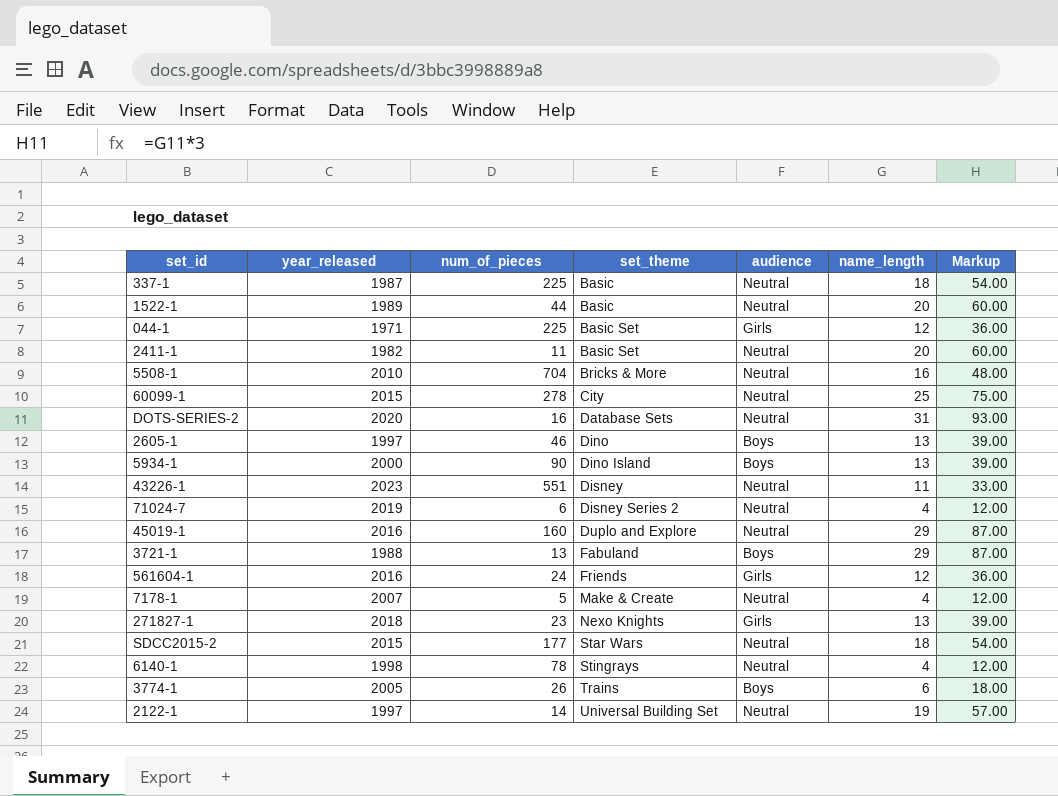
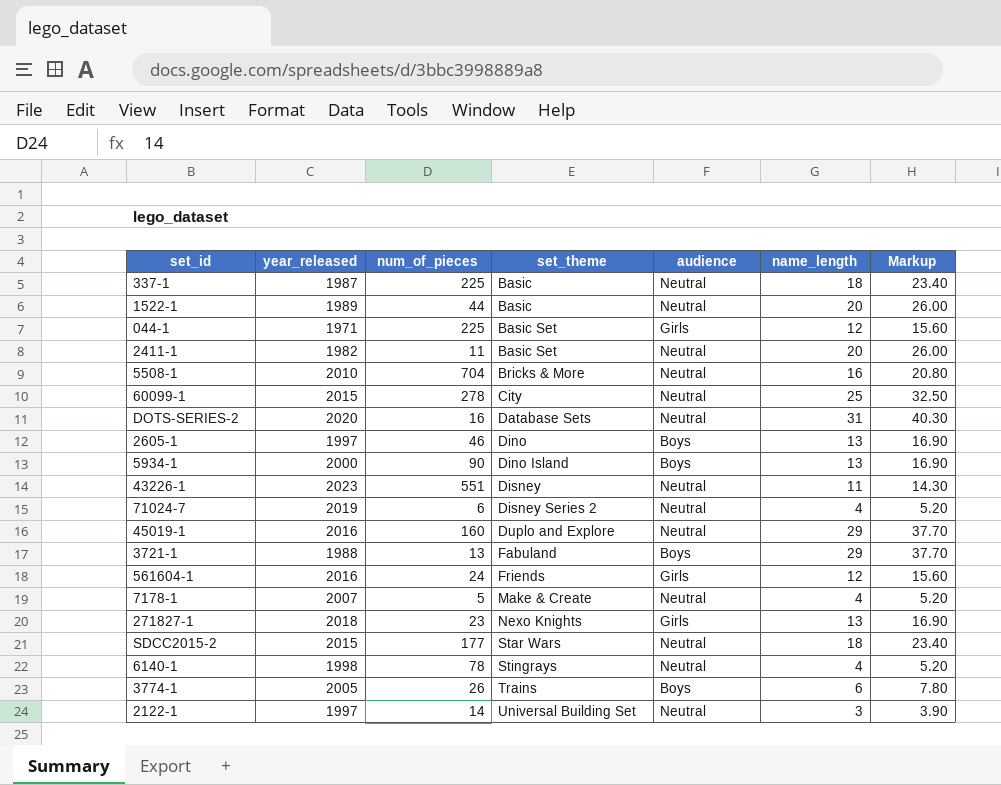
column Markup | formula: [name_length] * 3 -> [name_length] * 1.3
2122-1 | name_length: 19 -> 3

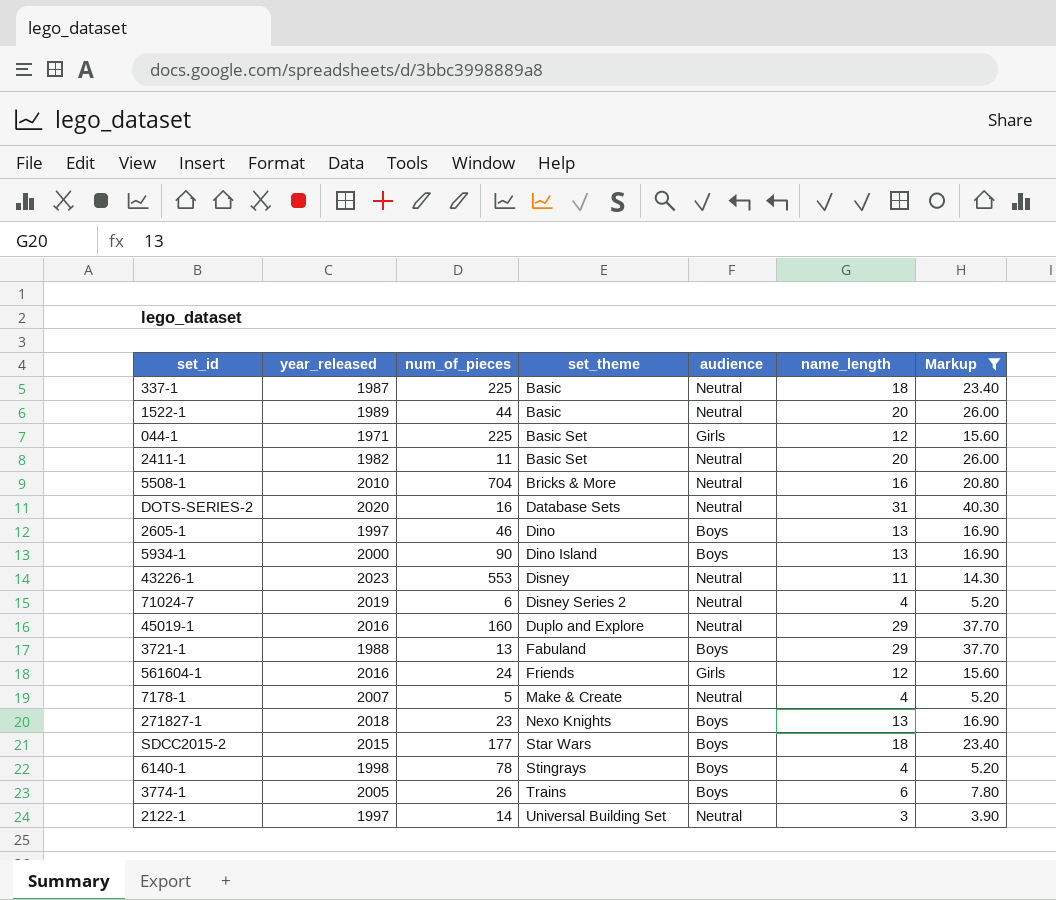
filter: none -> Markup != 32.50
43226-1 | num_of_pieces: 551 -> 553
271827-1 | audience: Girls -> Boys
SDCC2015-2 | audience: Neutral -> Boys
6140-1 | audience: Neutral -> Boys

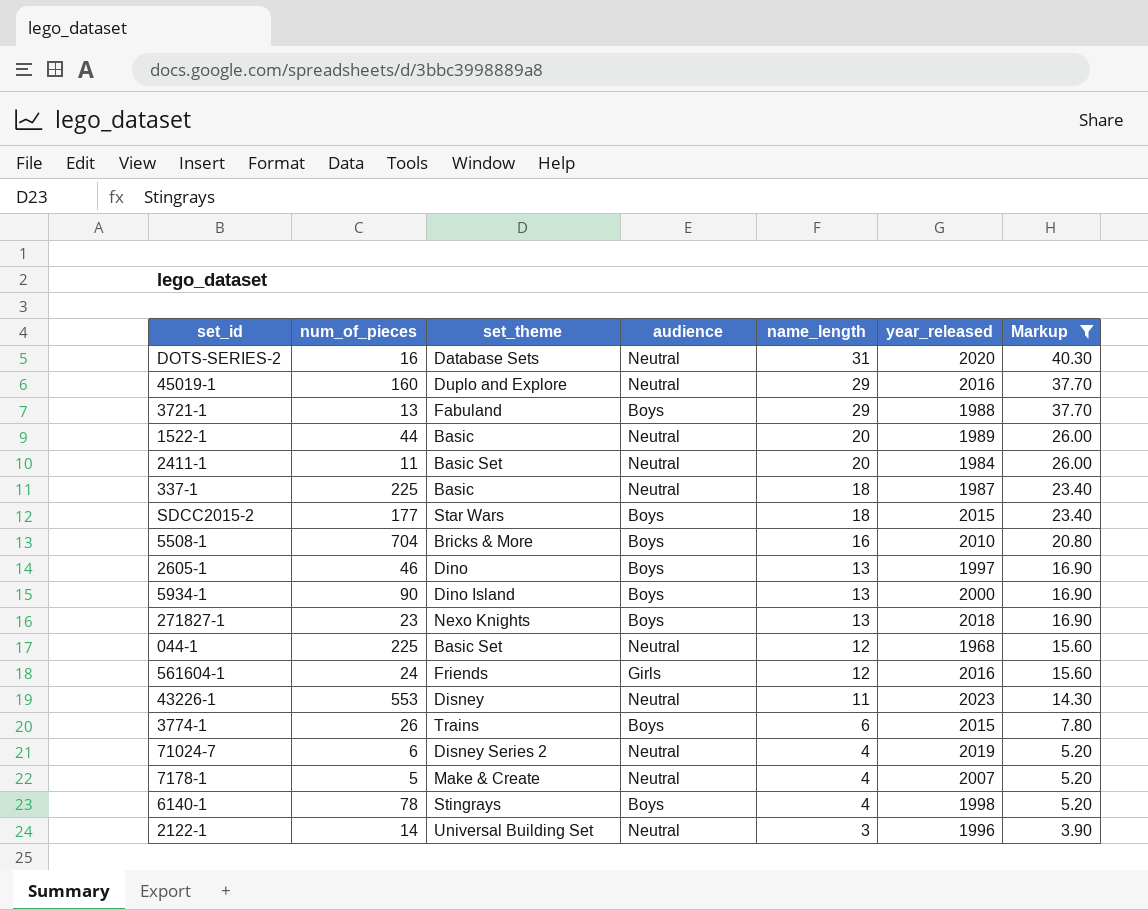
row order: set_theme ascending -> name_length descending
column year_released | position: 2 -> 6
2411-1 | year_released: 1982 -> 1984
5508-1 | audience: Neutral -> Boys
044-1 | audience: Girls -> Neutral
044-1 | year_released: 1971 -> 1968
3774-1 | year_released: 2005 -> 2015
2122-1 | year_released: 1997 -> 1996

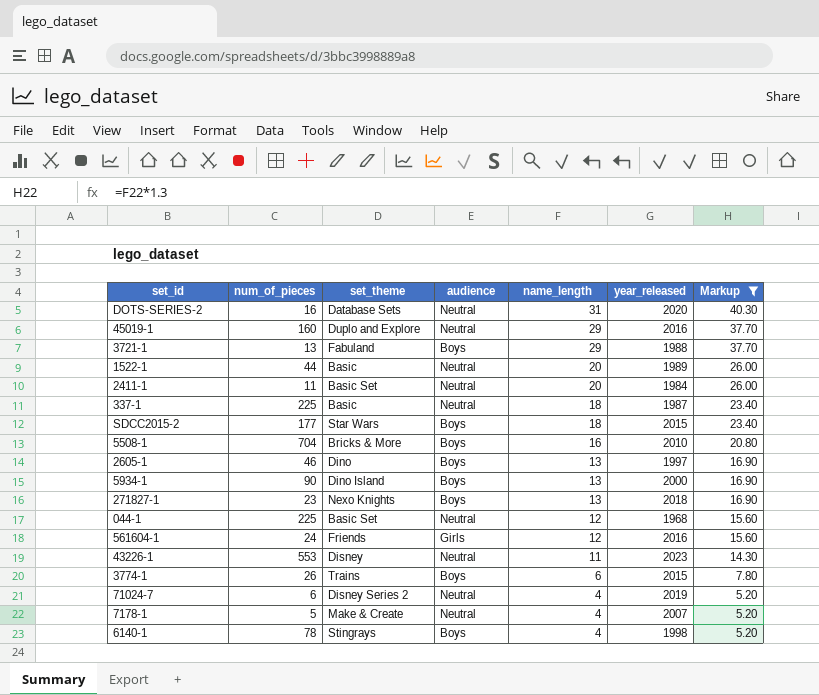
row 2122-1: 14 | Universal Building Set | Neutral | 3 | 1996 | 3.90 -> none

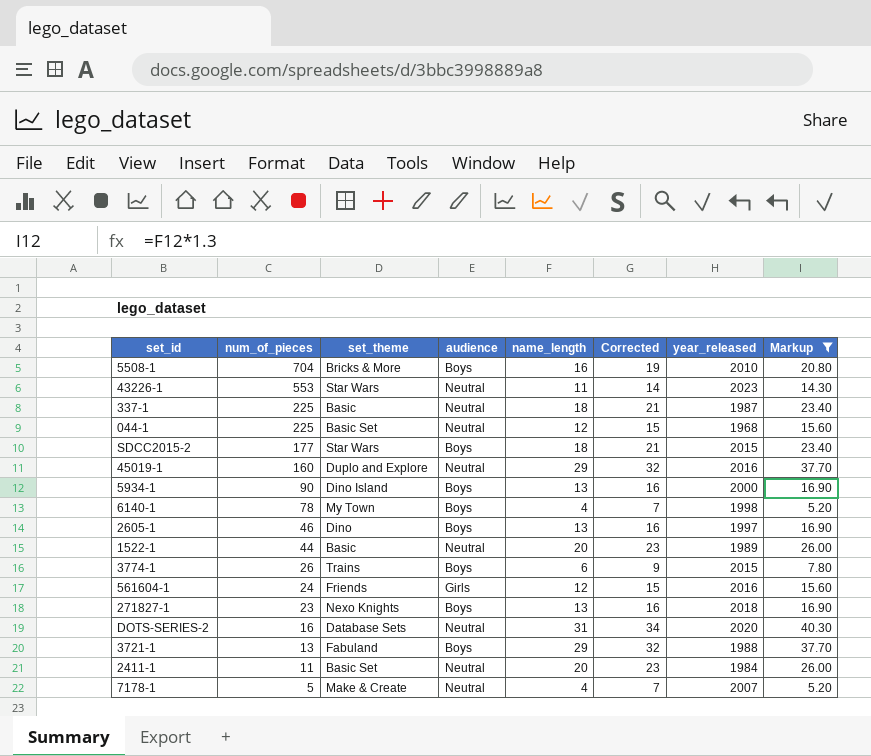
row order: name_length descending -> num_of_pieces descending
column Corrected | formula: none -> [name_length] + 3
row 71024-7: 6 | Disney Series 2 | Neutral | 4 | 2019 | 5.20 -> none
43226-1 | set_theme: Disney -> Star Wars
6140-1 | set_theme: Stingrays -> My Town

